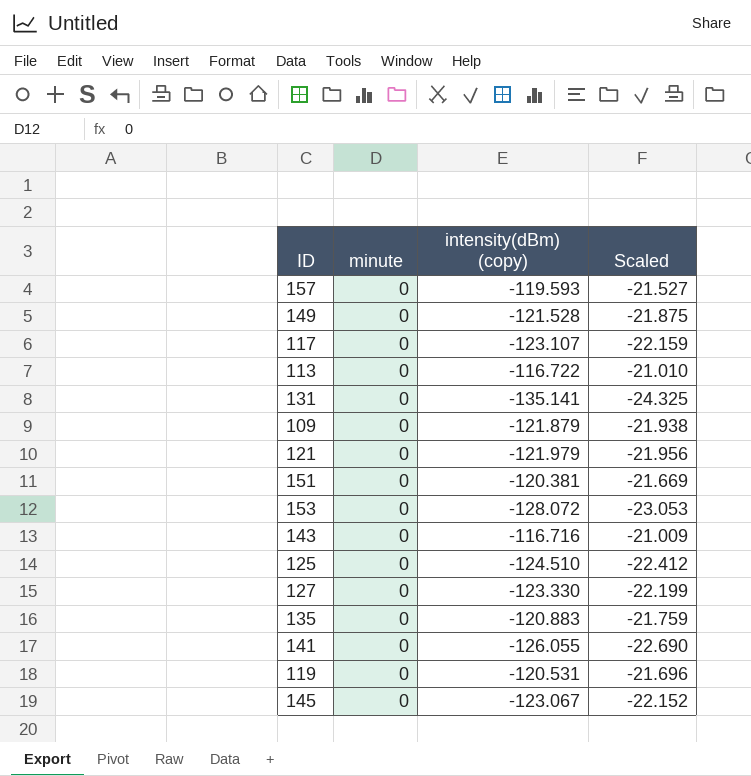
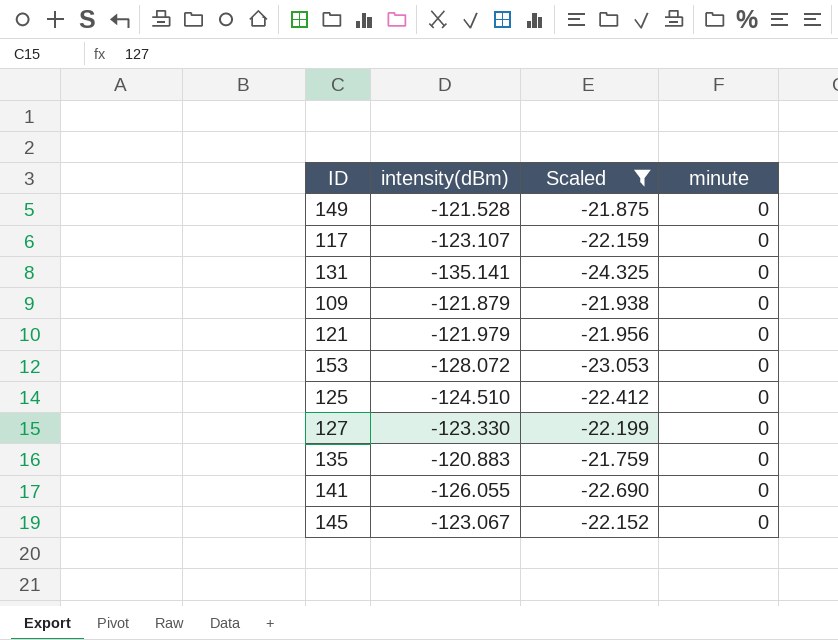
filter: none -> Scaled <= -21.759
column name: intensity(dBm) (copy) -> intensity(dBm)
column minute | position: 2 -> 4

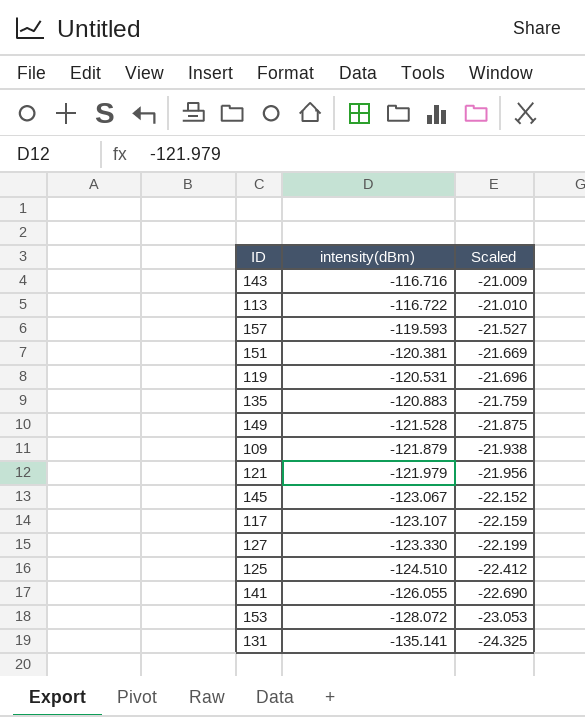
filter: Scaled <= -21.759 -> none
row order: none -> intensity(dBm) descending
column minute | position: 4 -> none

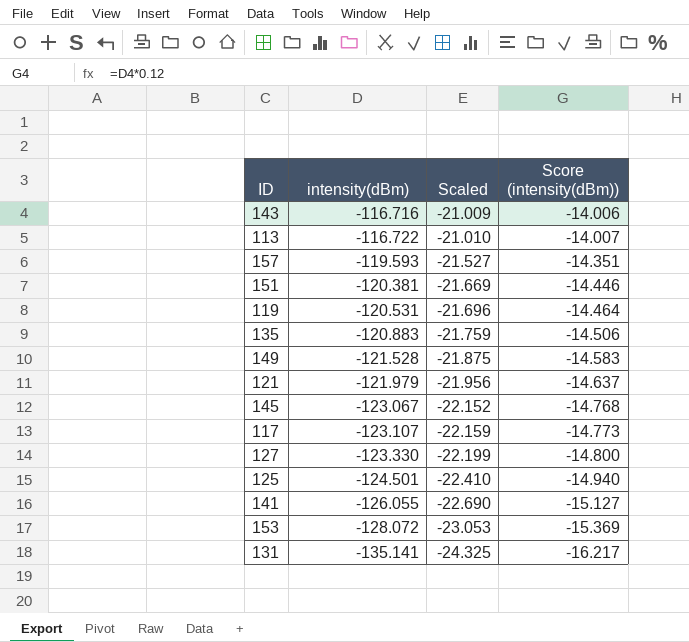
column Score (intensity(dBm)) | formula: none -> [intensity(dBm)] * 0.12
row 109: -121.879 | -21.938 -> none
125 | intensity(dBm): -124.510 -> -124.501
125 | Scaled: -22.412 -> -22.410

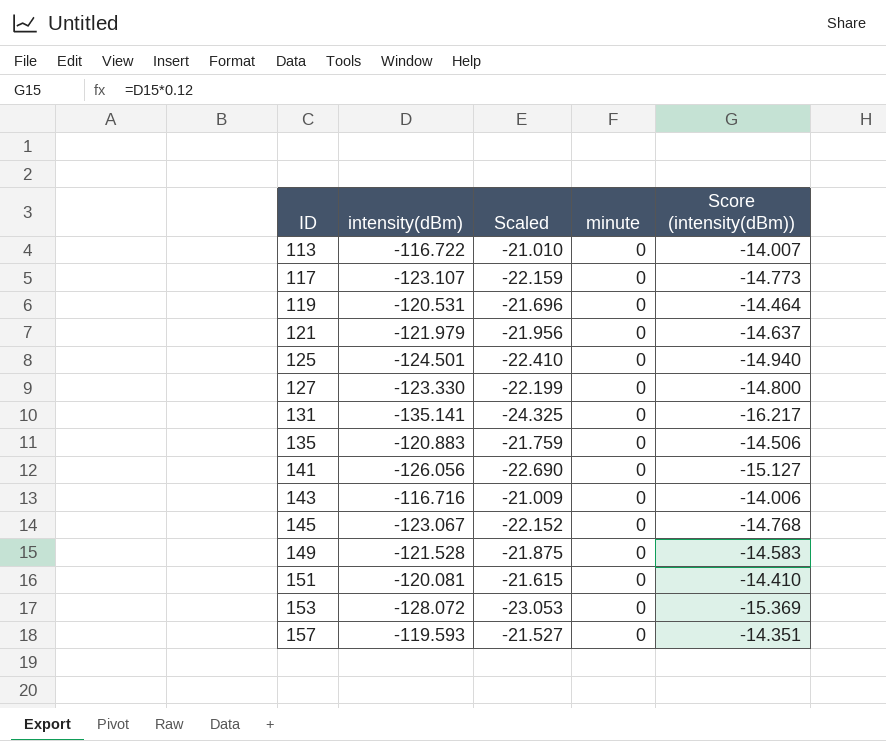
row order: intensity(dBm) descending -> ID ascending
column minute | position: none -> 4
141 | intensity(dBm): -126.055 -> -126.056
151 | intensity(dBm): -120.381 -> -120.081
151 | Scaled: -21.669 -> -21.615
151 | Score (intensity(dBm)): -14.446 -> -14.410

